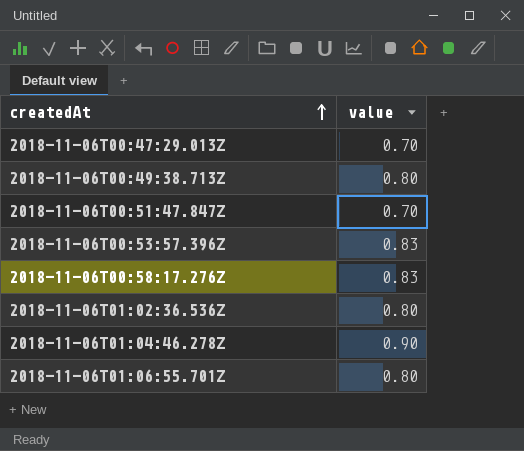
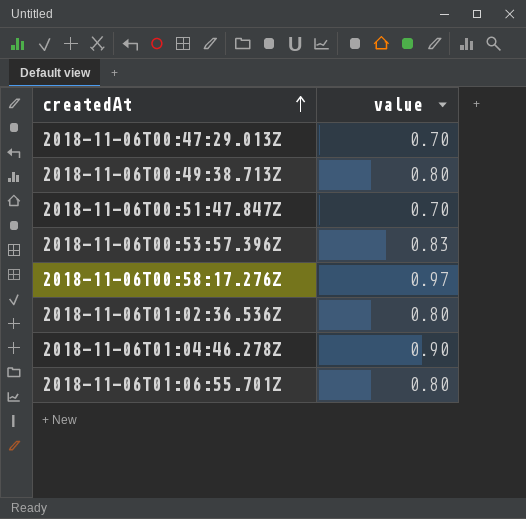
2018-11-06T00:58:17.276Z | value: 0.83 -> 0.97

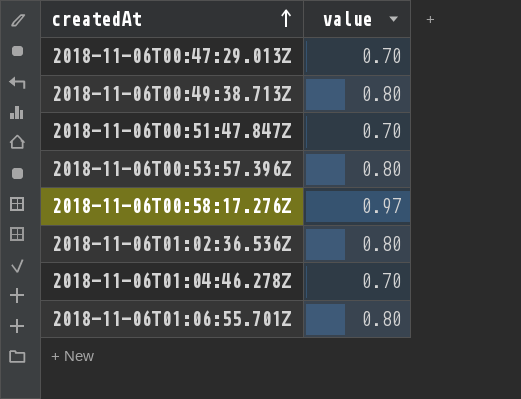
2018-11-06T00:53:57.396Z | value: 0.83 -> 0.80
2018-11-06T01:04:46.278Z | value: 0.90 -> 0.70

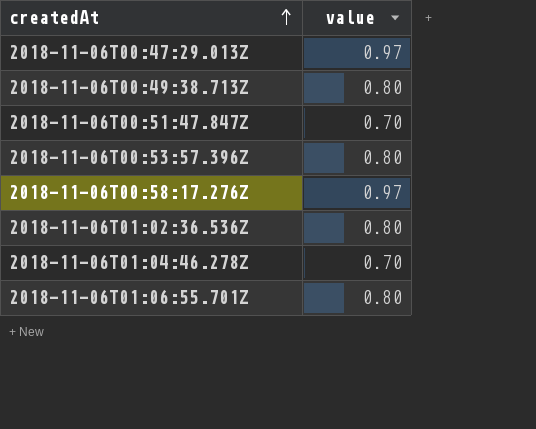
2018-11-06T00:47:29.013Z | value: 0.70 -> 0.97

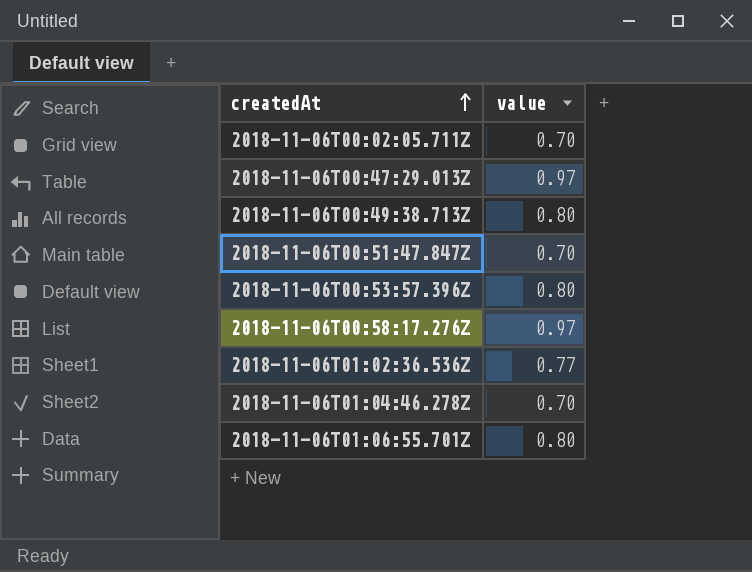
row 2018-11-06T00:02:05.711Z: none -> 0.70
2018-11-06T01:02:36.536Z | value: 0.80 -> 0.77

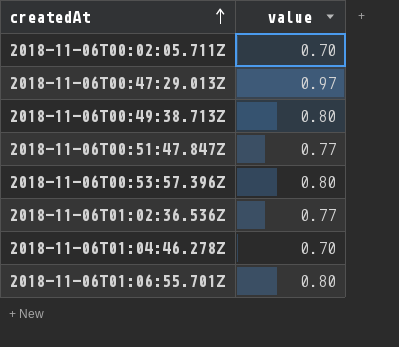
row 2018-11-06T00:58:17.276Z: 0.97 -> none
2018-11-06T00:51:47.847Z | value: 0.70 -> 0.77

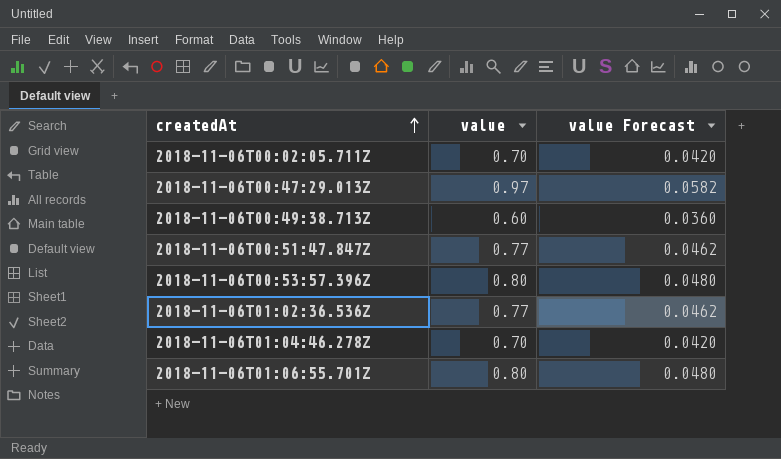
column value Forecast | formula: none -> [value] * 0.06
2018-11-06T00:49:38.713Z | value: 0.80 -> 0.60

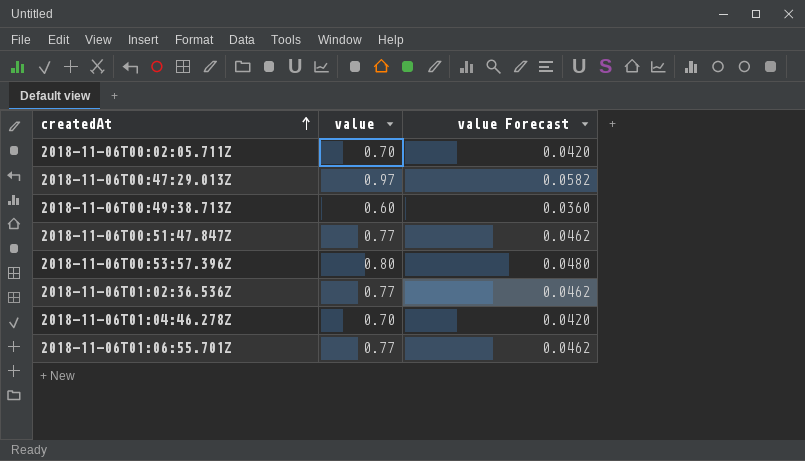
2018-11-06T01:06:55.701Z | value: 0.80 -> 0.77
2018-11-06T01:06:55.701Z | value Forecast: 0.0480 -> 0.0462

